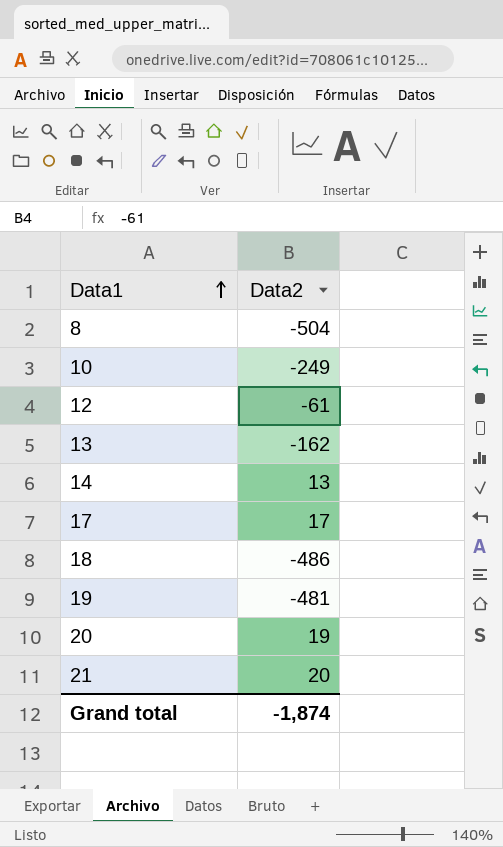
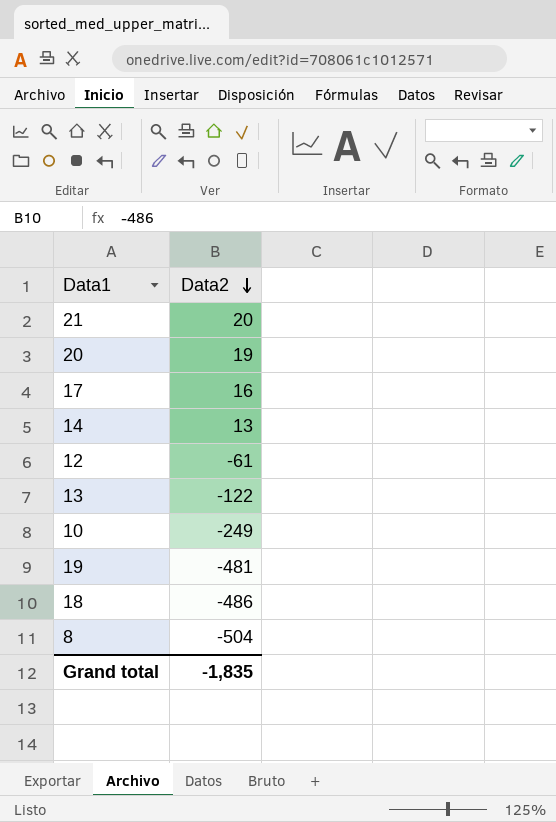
row order: Data1 ascending -> Data2 descending
17 | Data2: 17 -> 16
13 | Data2: -162 -> -122
Grand total | Data2: -1,874 -> -1,835

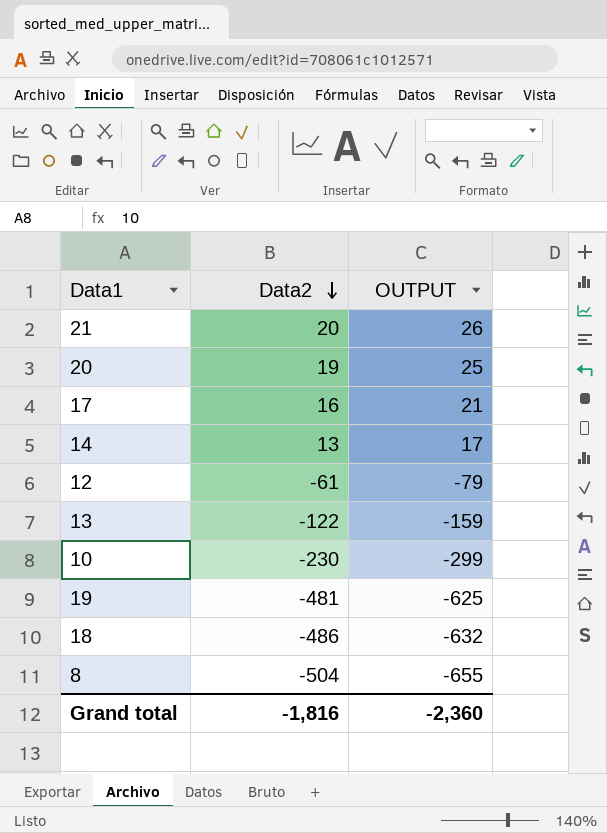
column OUTPUT | formula: none -> [Data2] * 1.3
10 | Data2: -249 -> -230
Grand total | Data2: -1,835 -> -1,816

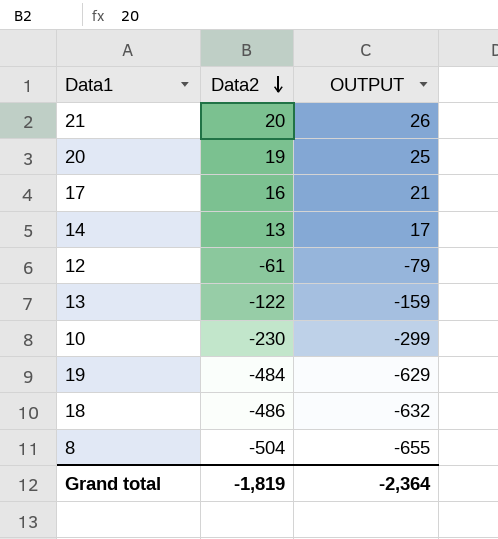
19 | Data2: -481 -> -484
19 | OUTPUT: -625 -> -629
Grand total | Data2: -1,816 -> -1,819
Grand total | OUTPUT: -2,360 -> -2,364

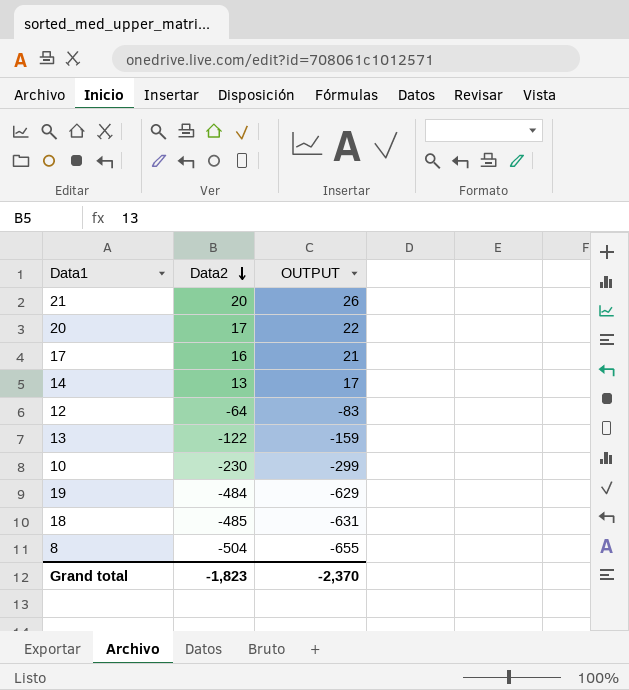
20 | Data2: 19 -> 17
20 | OUTPUT: 25 -> 22
12 | Data2: -61 -> -64
12 | OUTPUT: -79 -> -83
18 | Data2: -486 -> -485
18 | OUTPUT: -632 -> -631
Grand total | Data2: -1,819 -> -1,823
Grand total | OUTPUT: -2,364 -> -2,370

